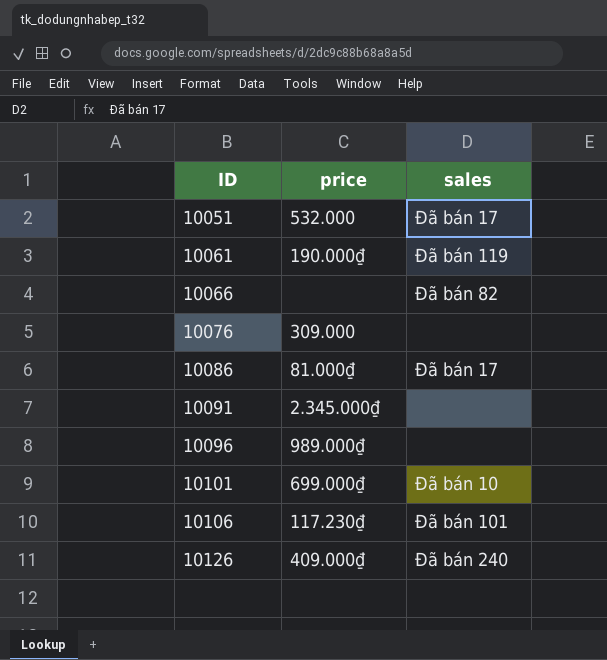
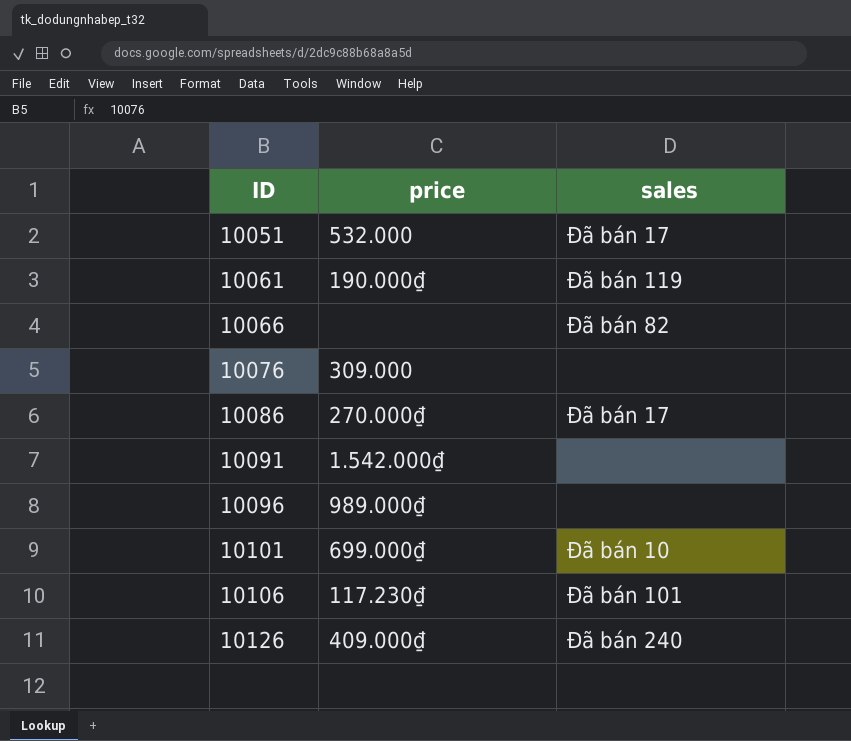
10086 | price: 81.000₫ -> 270.000₫
10091 | price: 2.345.000₫ -> 1.542.000₫

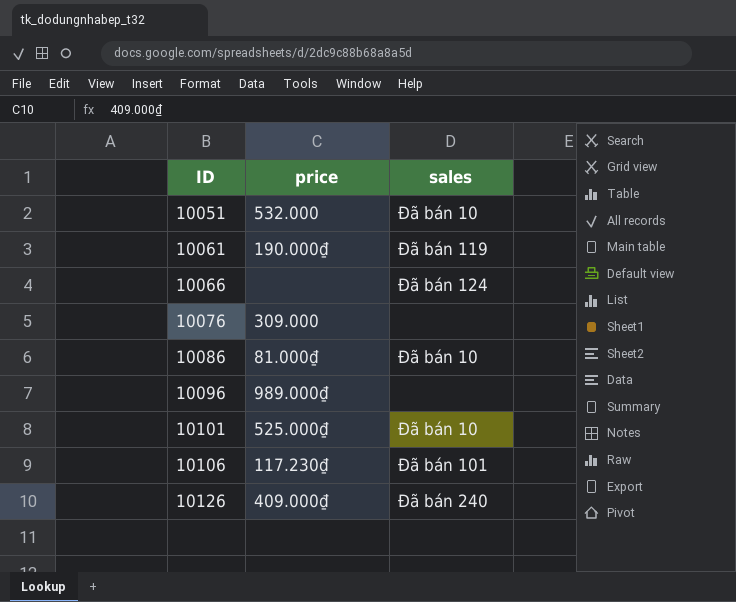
row 10091: 1.542.000₫ | none -> none
10051 | sales: Đã bán 17 -> Đã bán 10
10066 | sales: Đã bán 82 -> Đã bán 124
10086 | price: 270.000₫ -> 81.000₫
10086 | sales: Đã bán 17 -> Đã bán 10
10101 | price: 699.000₫ -> 525.000₫

